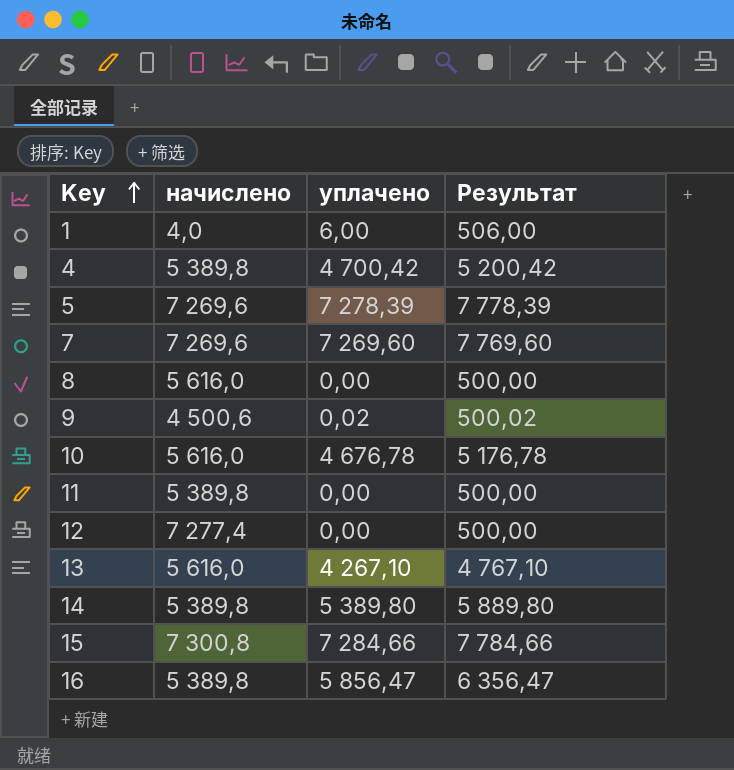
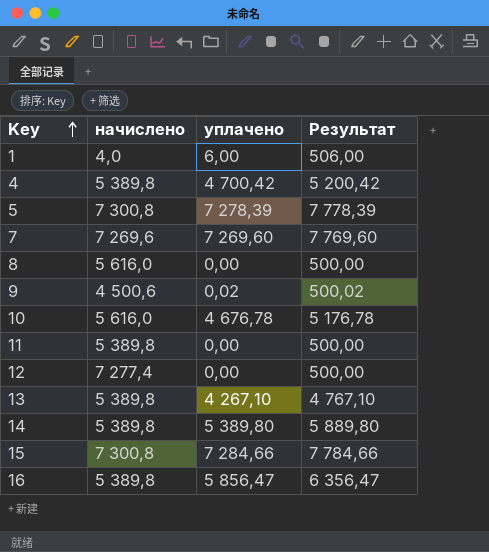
5 | начислено: 7 269,6 -> 7 300,8
13 | начислено: 5 616,0 -> 5 389,8

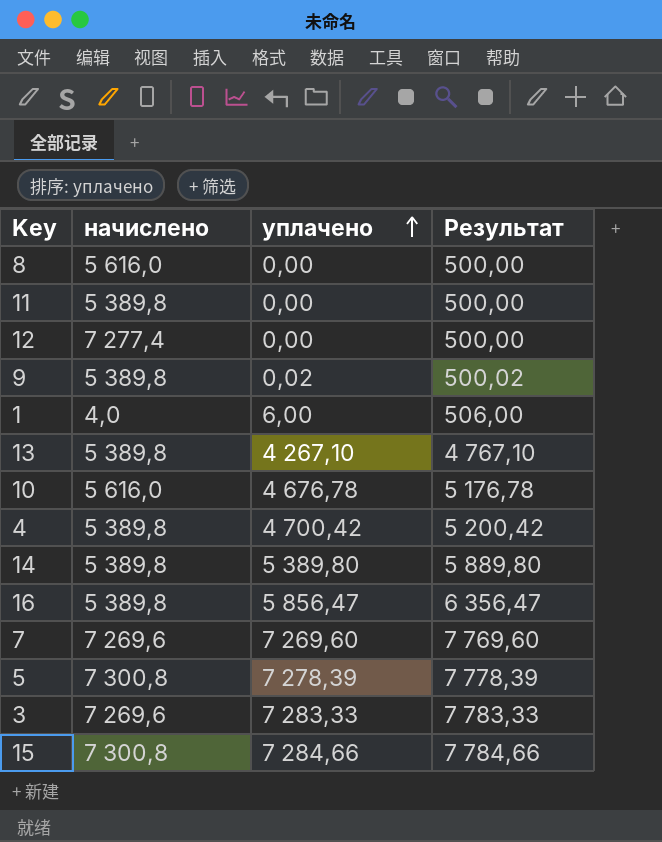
row order: Key ascending -> уплачено ascending
9 | начислено: 4 500,6 -> 5 389,8
row 3: none -> 7 269,6 | 7 283,33 | 7 783,33

